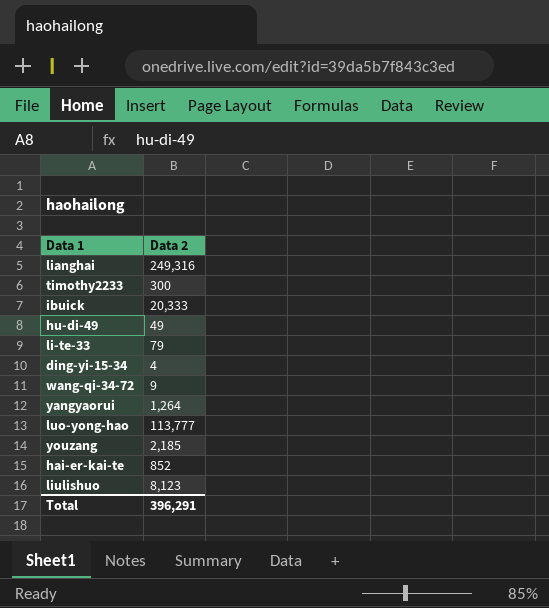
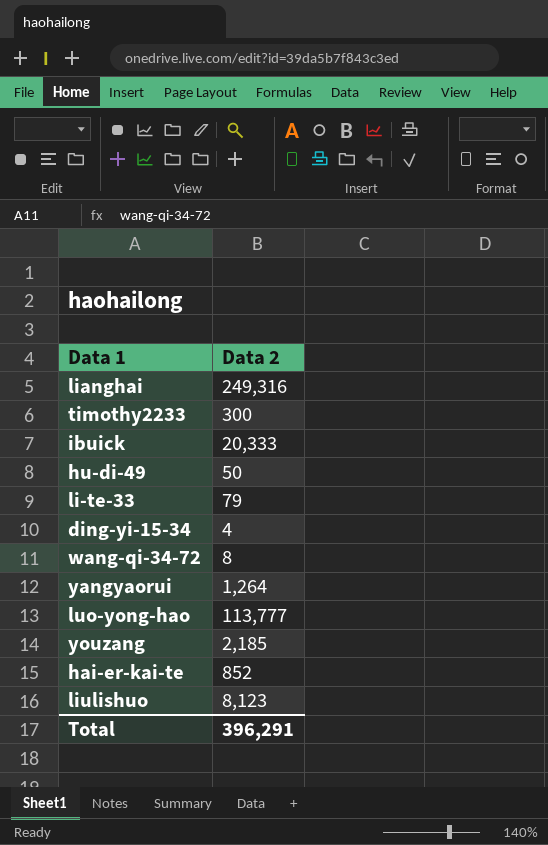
hu-di-49 | Data 2: 49 -> 50
wang-qi-34-72 | Data 2: 9 -> 8

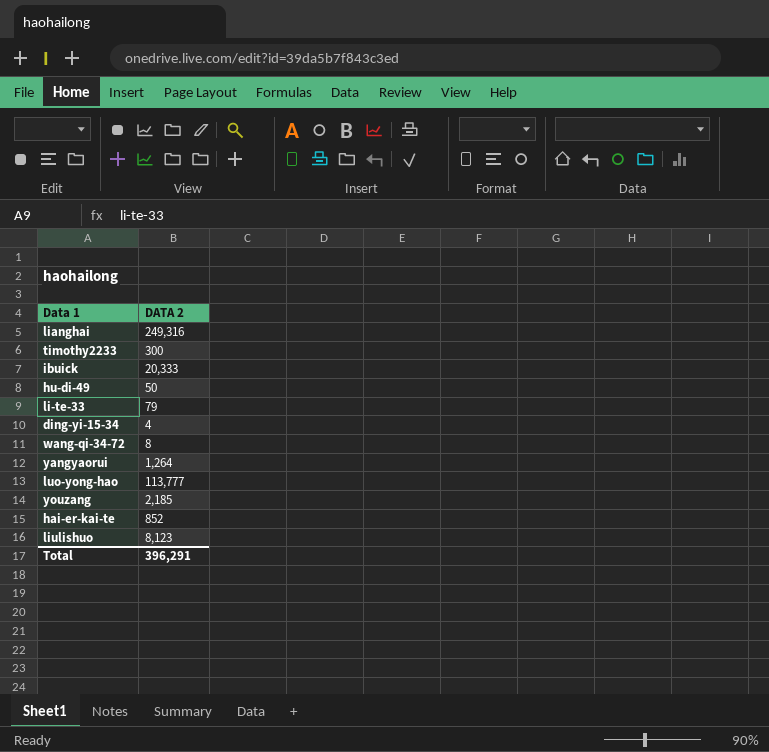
column name: Data 2 -> DATA 2

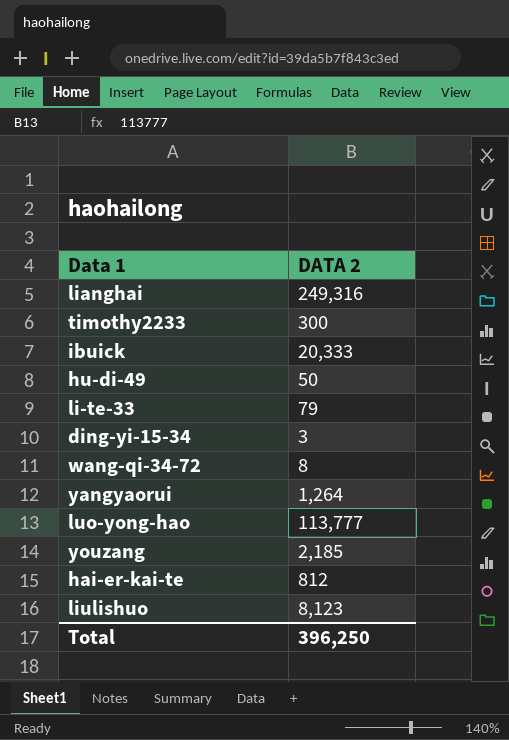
ding-yi-15-34 | DATA 2: 4 -> 3
hai-er-kai-te | DATA 2: 852 -> 812
Total | DATA 2: 396,291 -> 396,250

